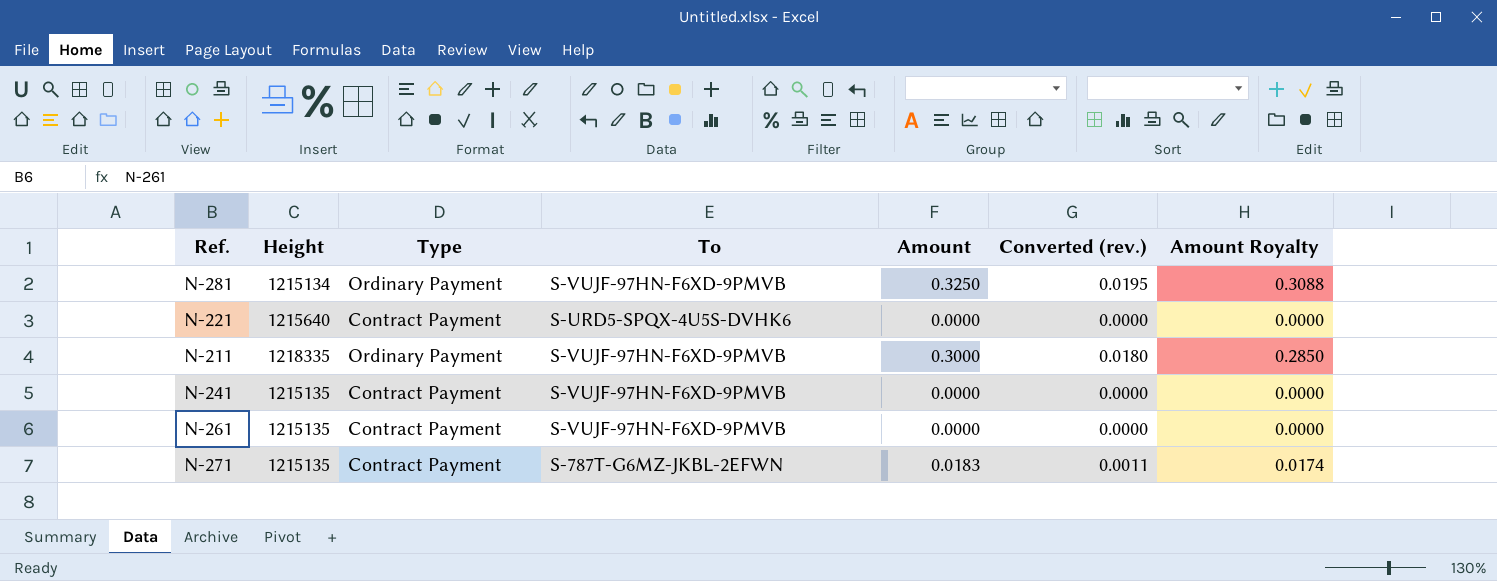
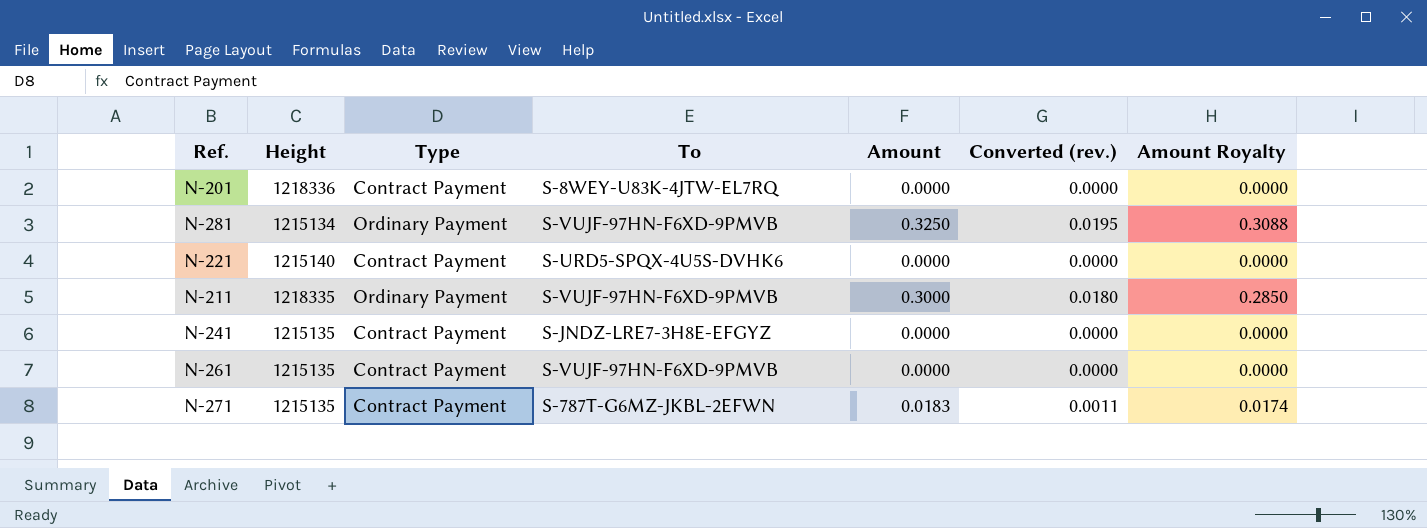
row N-201: none -> 1218336 | Contract Payment | S-8WEY-U83K-4JTW-EL7RQ | 0.0000 | 0.0000 | 0.0000
N-221 | Height: 1215640 -> 1215140
N-241 | To: S-VUJF-97HN-F6XD-9PMVB -> S-JNDZ-LRE7-3H8E-EFGYZ

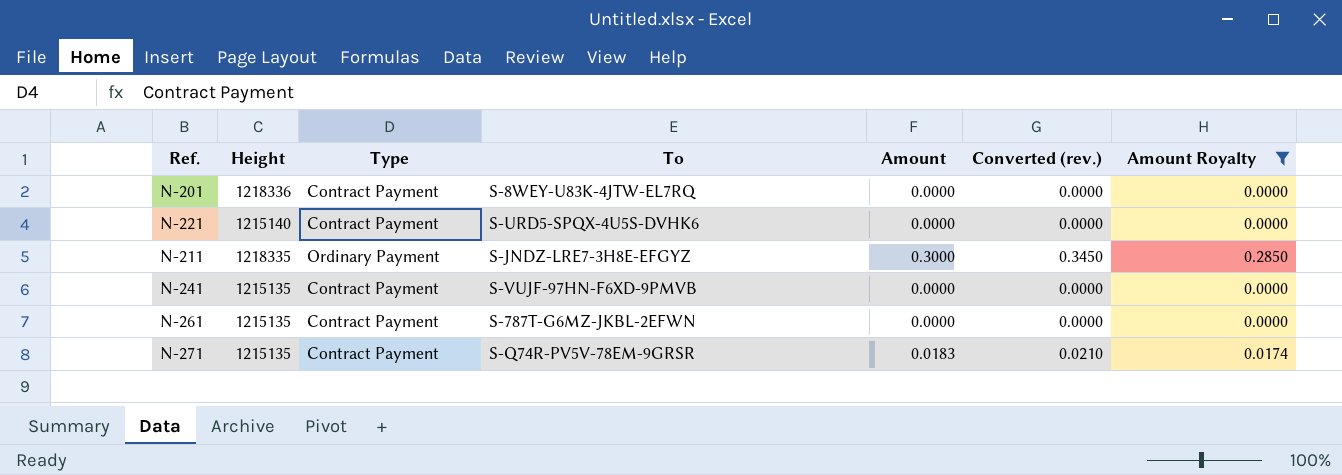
filter: none -> Amount Royalty != 0.3088
column Converted (rev.) | formula: [Amount] * 0.06 -> [Amount] * 1.15
N-211 | To: S-VUJF-97HN-F6XD-9PMVB -> S-JNDZ-LRE7-3H8E-EFGYZ
N-241 | To: S-JNDZ-LRE7-3H8E-EFGYZ -> S-VUJF-97HN-F6XD-9PMVB
N-261 | To: S-VUJF-97HN-F6XD-9PMVB -> S-787T-G6MZ-JKBL-2EFWN
N-271 | To: S-787T-G6MZ-JKBL-2EFWN -> S-Q74R-PV5V-78EM-9GRSR

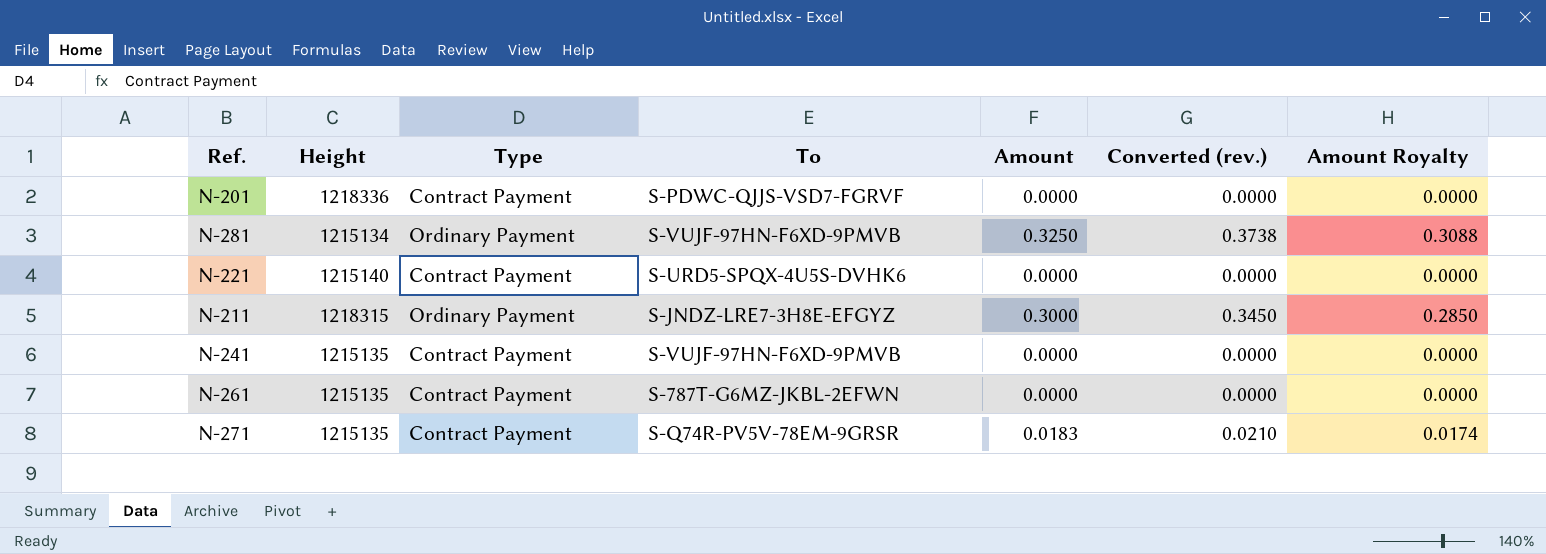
filter: Amount Royalty != 0.3088 -> none
N-201 | To: S-8WEY-U83K-4JTW-EL7RQ -> S-PDWC-QJJS-VSD7-FGRVF
N-211 | Height: 1218335 -> 1218315

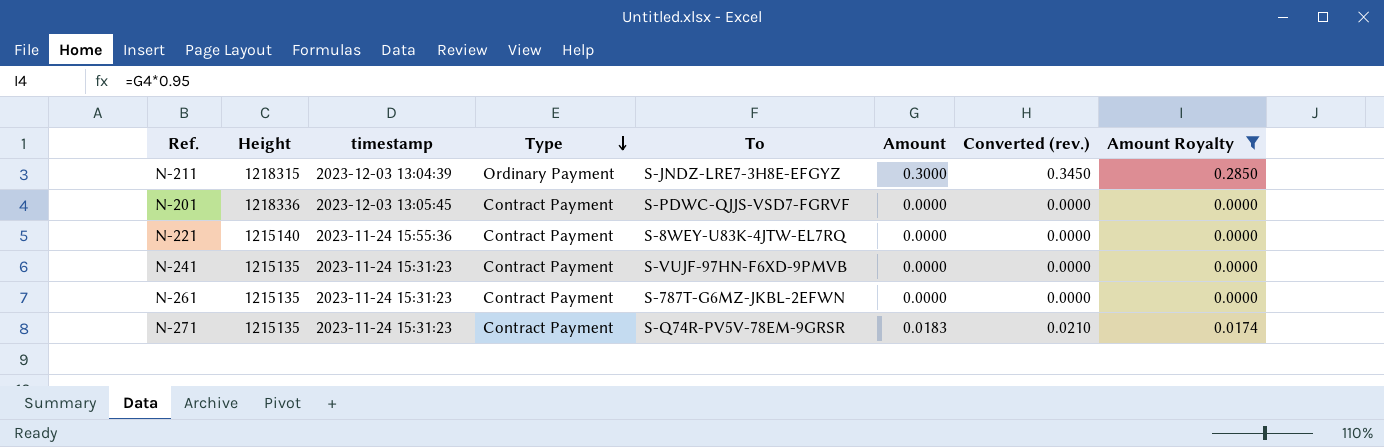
filter: none -> Amount Royalty != 0.3088
row order: none -> Type descending
column timestamp | position: none -> 3
N-221 | To: S-URD5-SPQX-4U5S-DVHK6 -> S-8WEY-U83K-4JTW-EL7RQ

